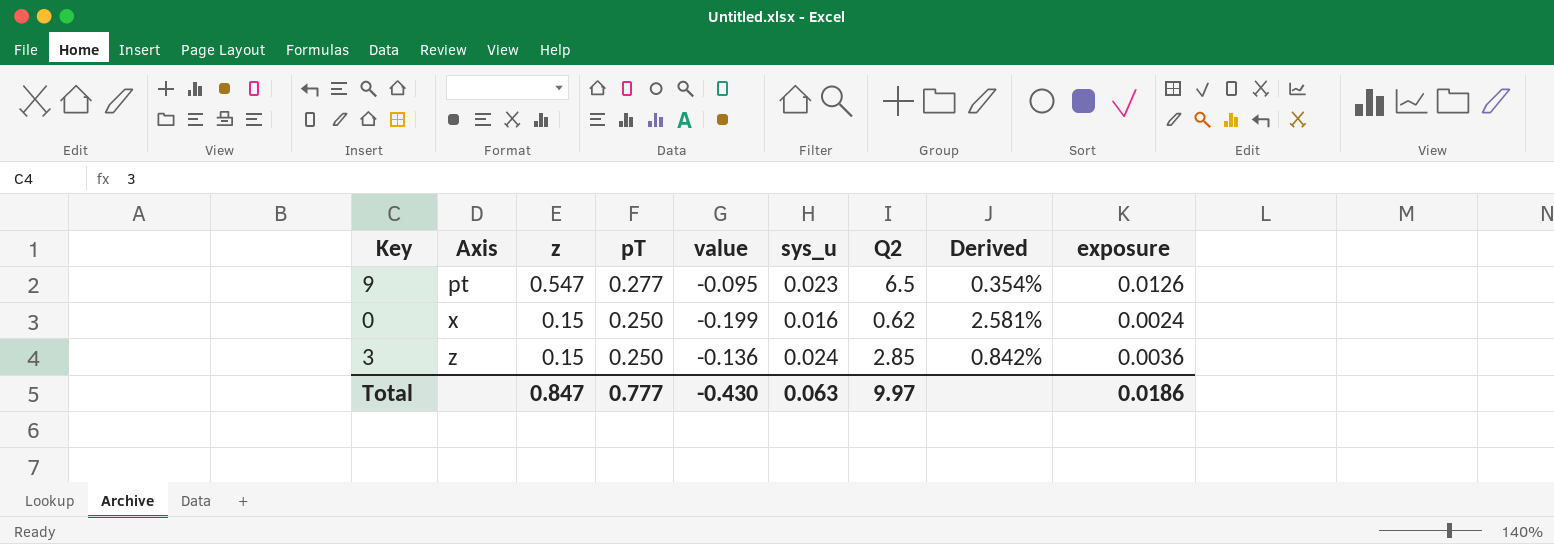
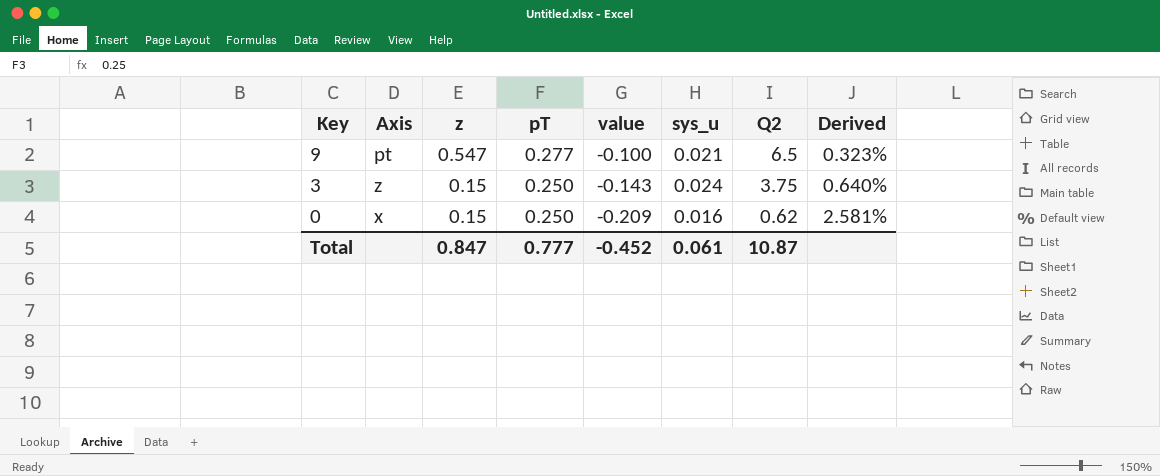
row order: Axis ascending -> Key descending
column exposure | formula: [z] * [sys_u] -> none
9 | value: -0.095 -> -0.100
9 | sys_u: 0.023 -> 0.021
9 | Derived: 0.354% -> 0.323%
3 | value: -0.136 -> -0.143
3 | Q2: 2.85 -> 3.75
3 | Derived: 0.842% -> 0.640%
0 | value: -0.199 -> -0.209
Total | value: -0.430 -> -0.452
Total | sys_u: 0.063 -> 0.061
Total | Q2: 9.97 -> 10.87

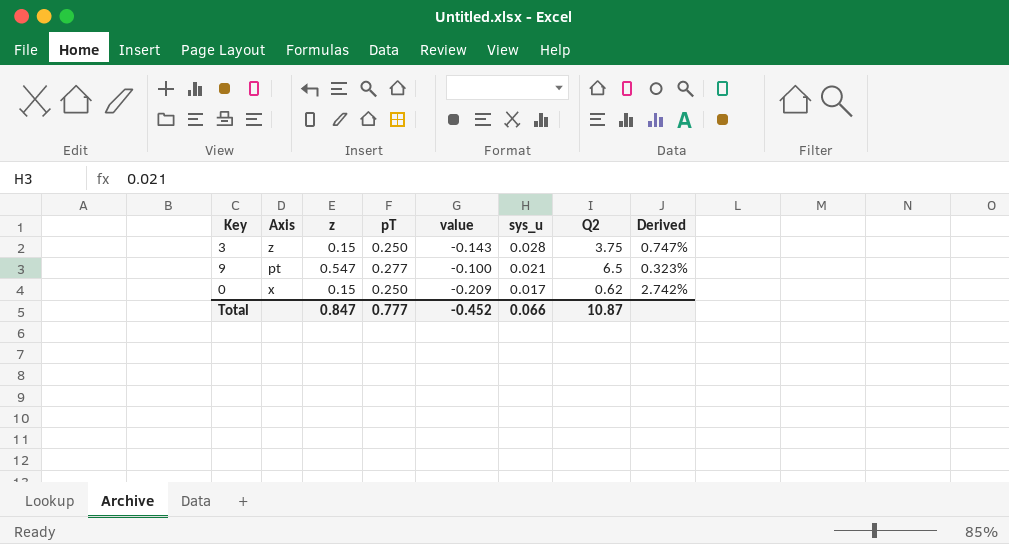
row order: Key descending -> sys_u descending
3 | sys_u: 0.024 -> 0.028
3 | Derived: 0.640% -> 0.747%
0 | sys_u: 0.016 -> 0.017
0 | Derived: 2.581% -> 2.742%
Total | sys_u: 0.061 -> 0.066

